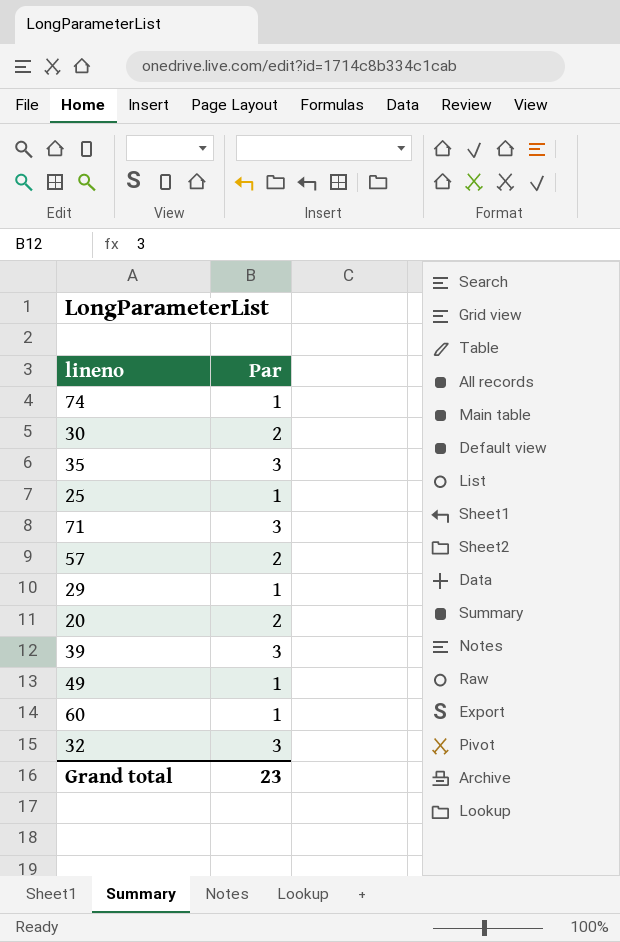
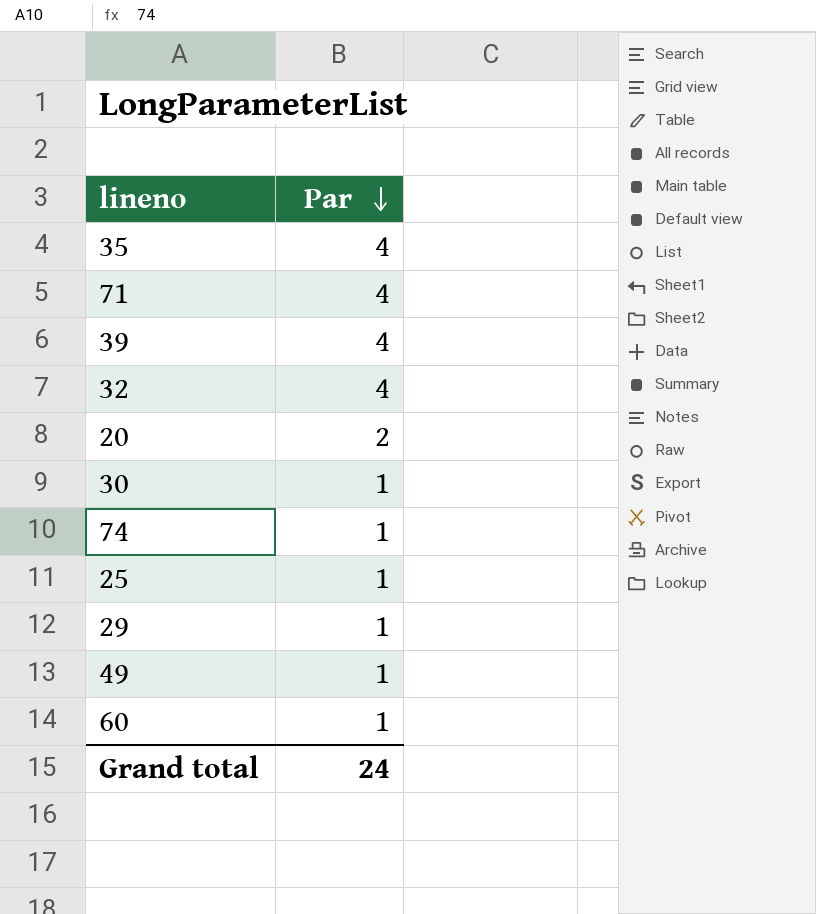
row order: none -> Par descending
row 57: 2 -> none
35 | Par: 3 -> 4
71 | Par: 3 -> 4
39 | Par: 3 -> 4
32 | Par: 3 -> 4
30 | Par: 2 -> 1
Grand total | Par: 23 -> 24

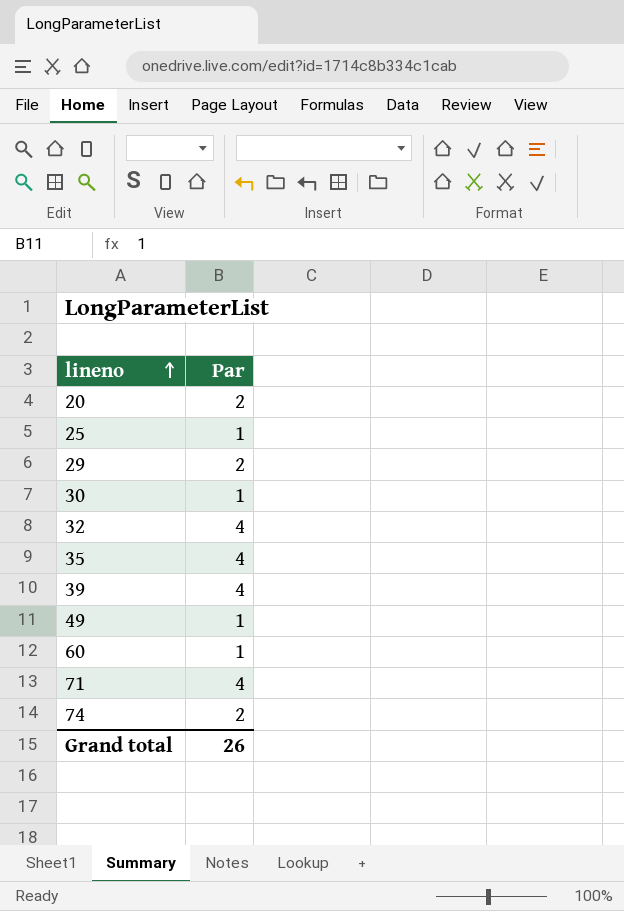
row order: Par descending -> lineno ascending
29 | Par: 1 -> 2
74 | Par: 1 -> 2
Grand total | Par: 24 -> 26

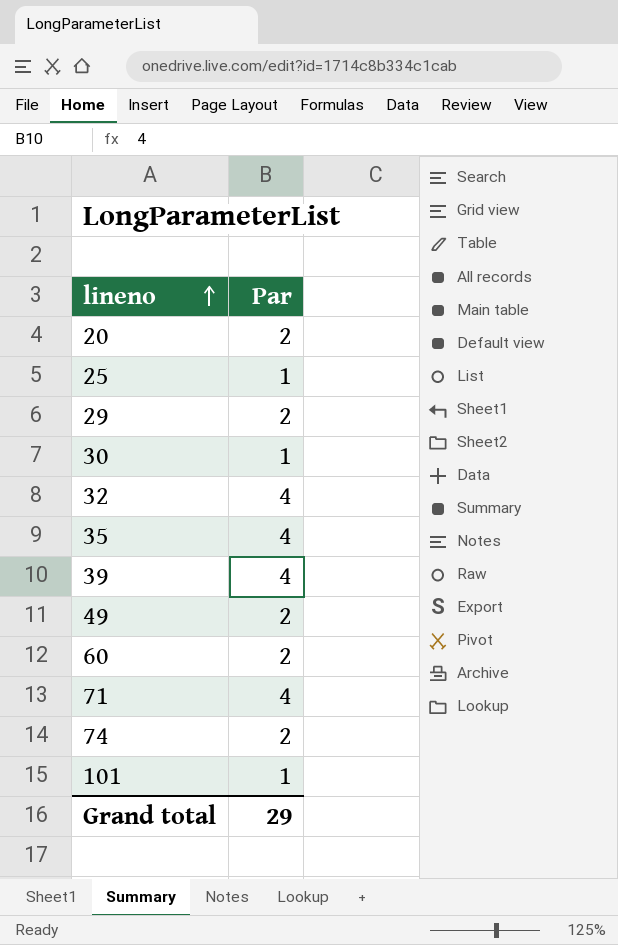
49 | Par: 1 -> 2
60 | Par: 1 -> 2
row 101: none -> 1
Grand total | Par: 26 -> 29

